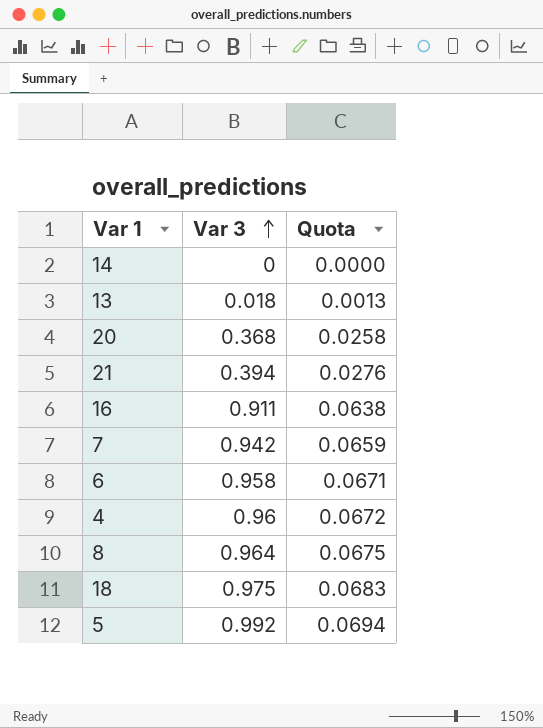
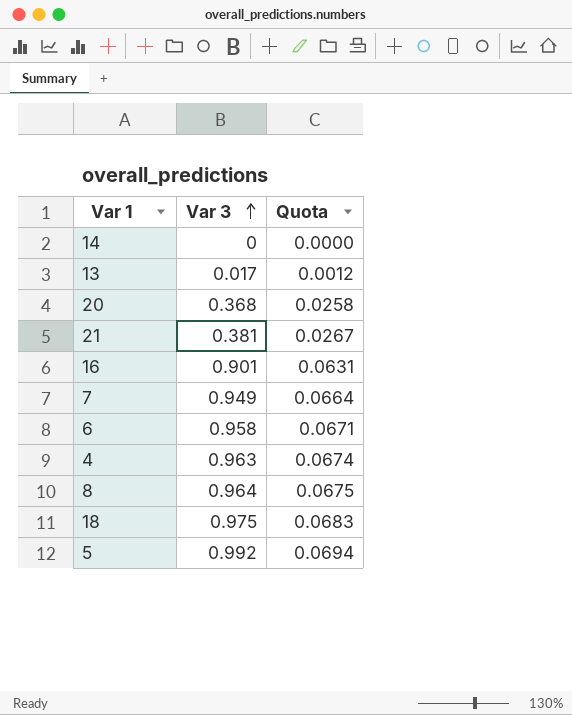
13 | Var 3: 0.018 -> 0.017
13 | Quota: 0.0013 -> 0.0012
21 | Var 3: 0.394 -> 0.381
21 | Quota: 0.0276 -> 0.0267
16 | Var 3: 0.911 -> 0.901
16 | Quota: 0.0638 -> 0.0631
7 | Var 3: 0.942 -> 0.949
7 | Quota: 0.0659 -> 0.0664
4 | Var 3: 0.96 -> 0.963
4 | Quota: 0.0672 -> 0.0674

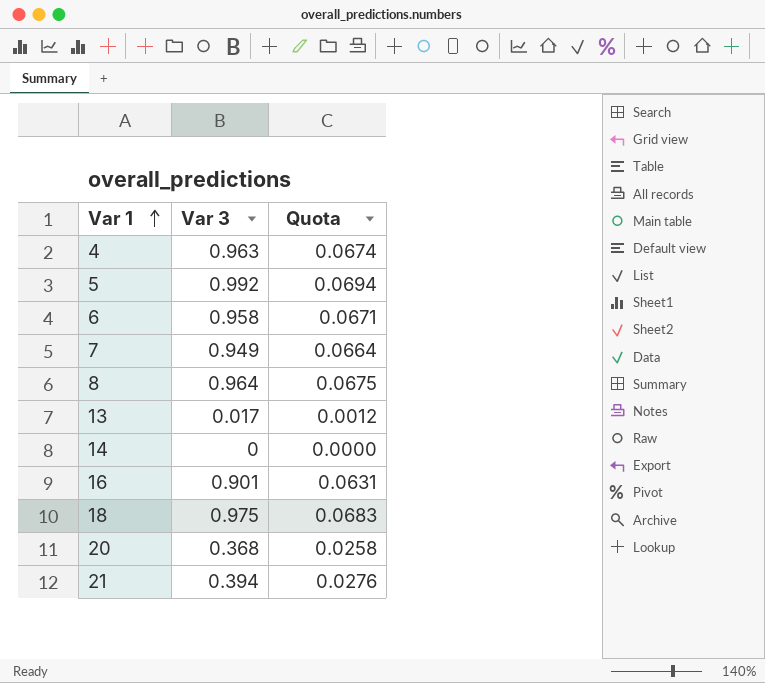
row order: Var 3 ascending -> Var 1 ascending
21 | Var 3: 0.381 -> 0.394
21 | Quota: 0.0267 -> 0.0276

